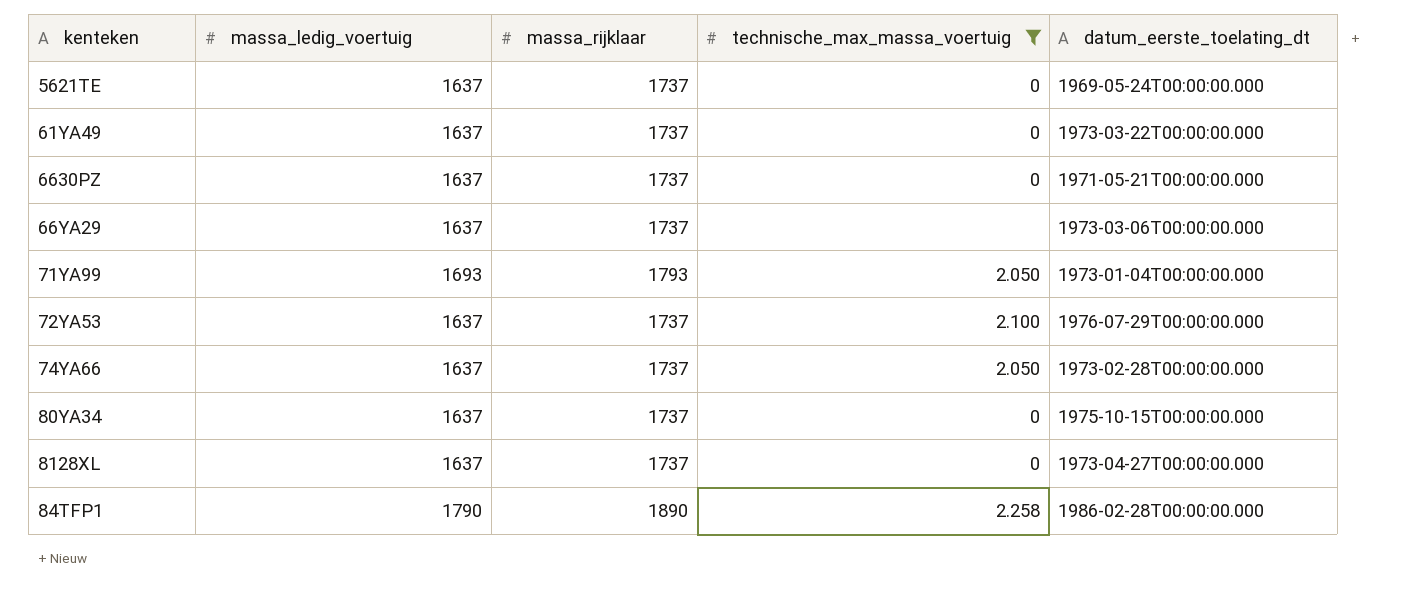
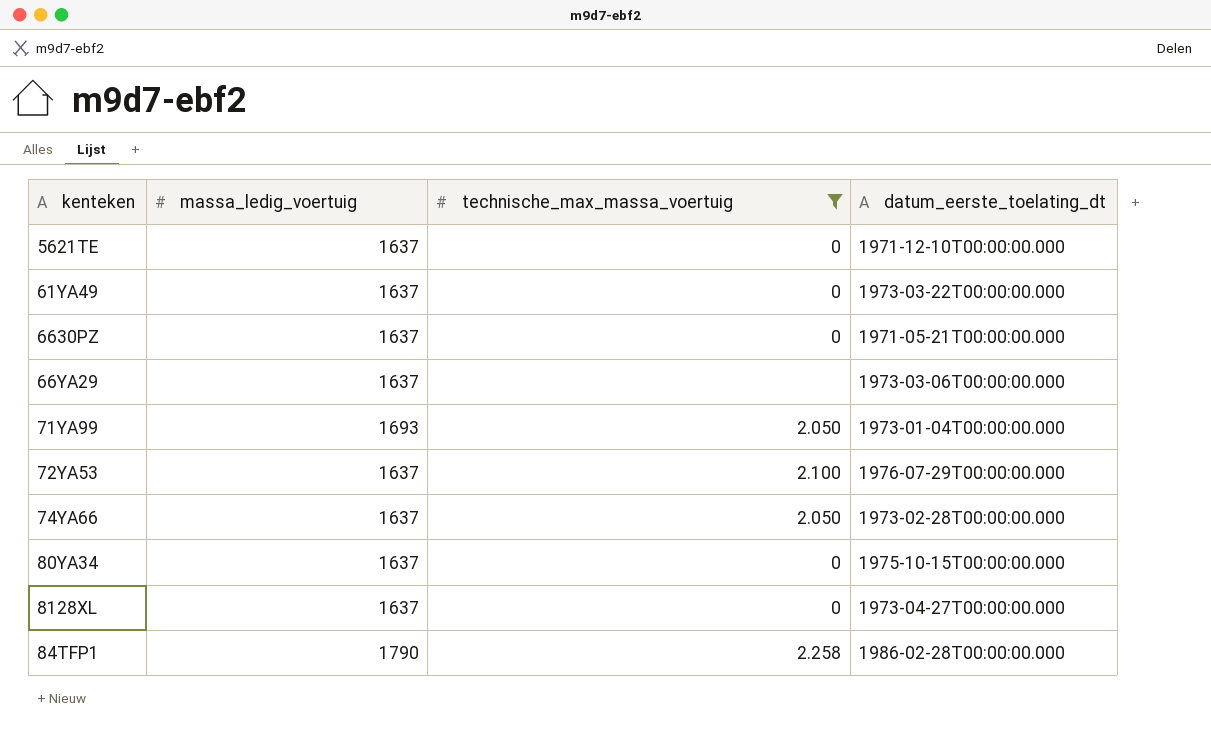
column massa_rijklaar | position: 3 -> none
5621TE | datum_eerste_toelating_dt: 1969-05-24T00:00:00.000 -> 1971-12-10T00:00:00.000

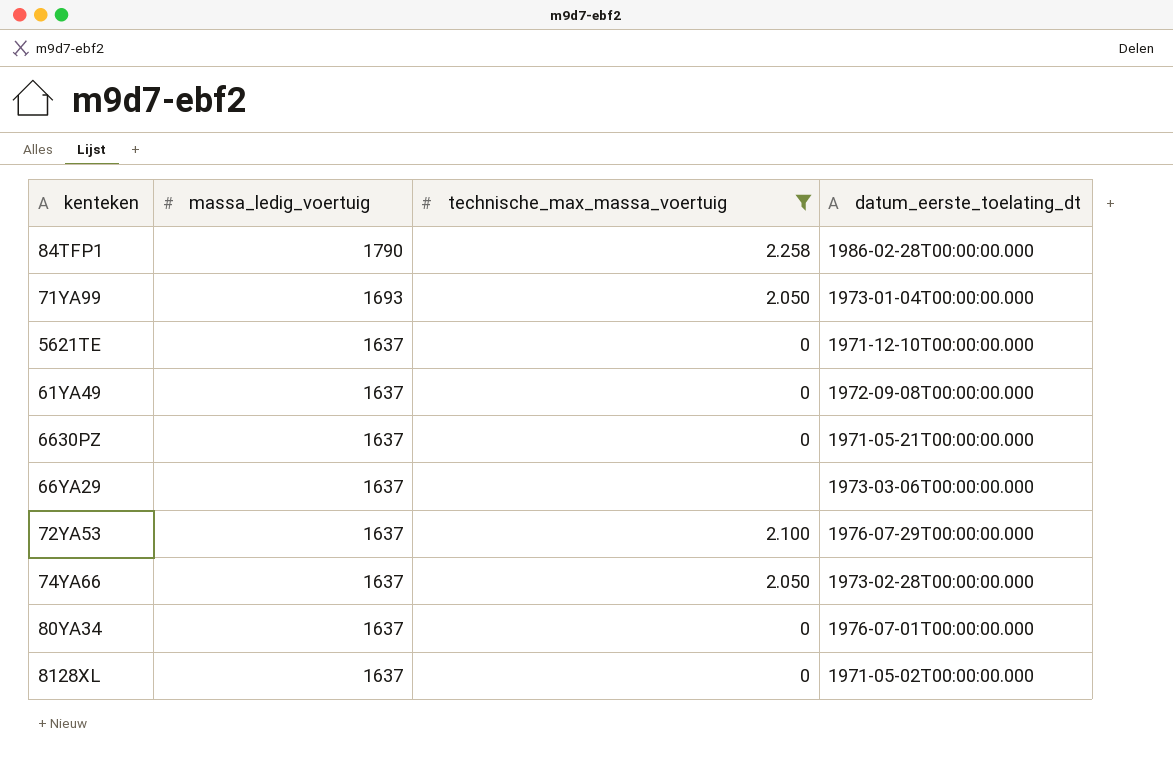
row order: none -> massa_ledig_voertuig descending
61YA49 | datum_eerste_toelating_dt: 1973-03-22T00:00:00.000 -> 1972-09-08T00:00:00.000
80YA34 | datum_eerste_toelating_dt: 1975-10-15T00:00:00.000 -> 1976-07-01T00:00:00.000
8128XL | datum_eerste_toelating_dt: 1973-04-27T00:00:00.000 -> 1971-05-02T00:00:00.000

